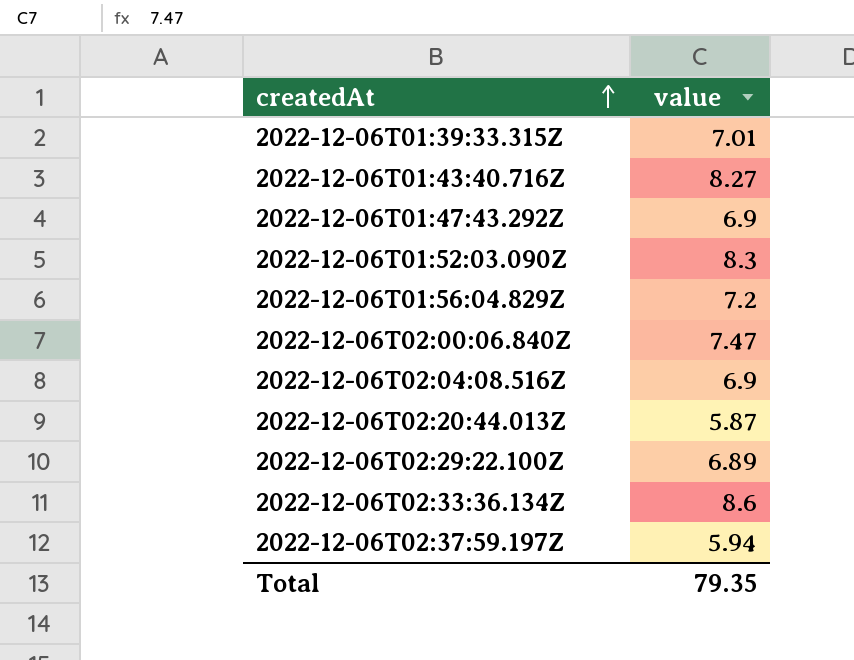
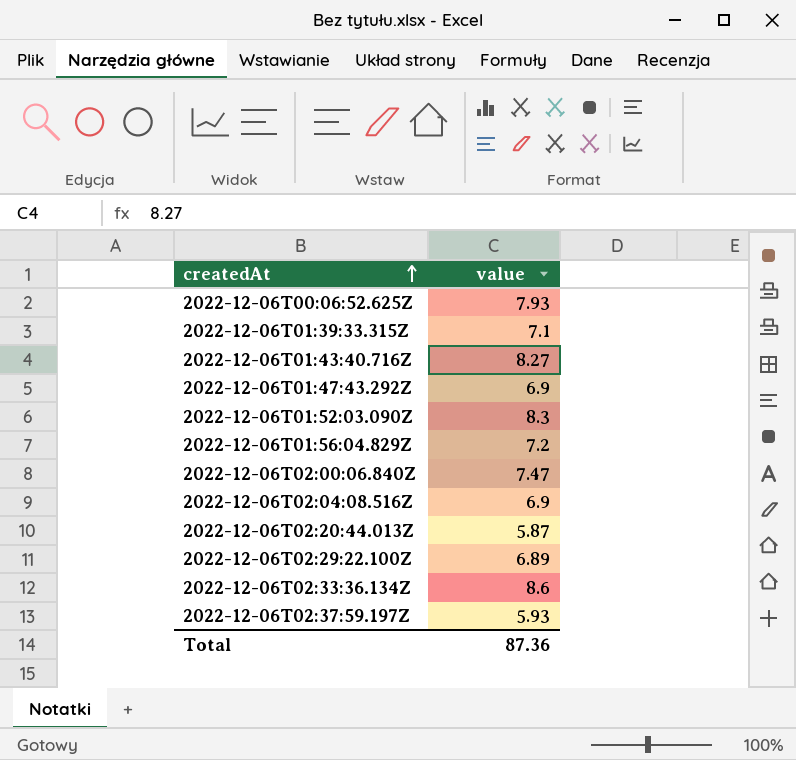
row 2022-12-06T00:06:52.625Z: none -> 7.93
2022-12-06T01:39:33.315Z | value: 7.01 -> 7.1
2022-12-06T02:37:59.197Z | value: 5.94 -> 5.93
Total | value: 79.35 -> 87.36

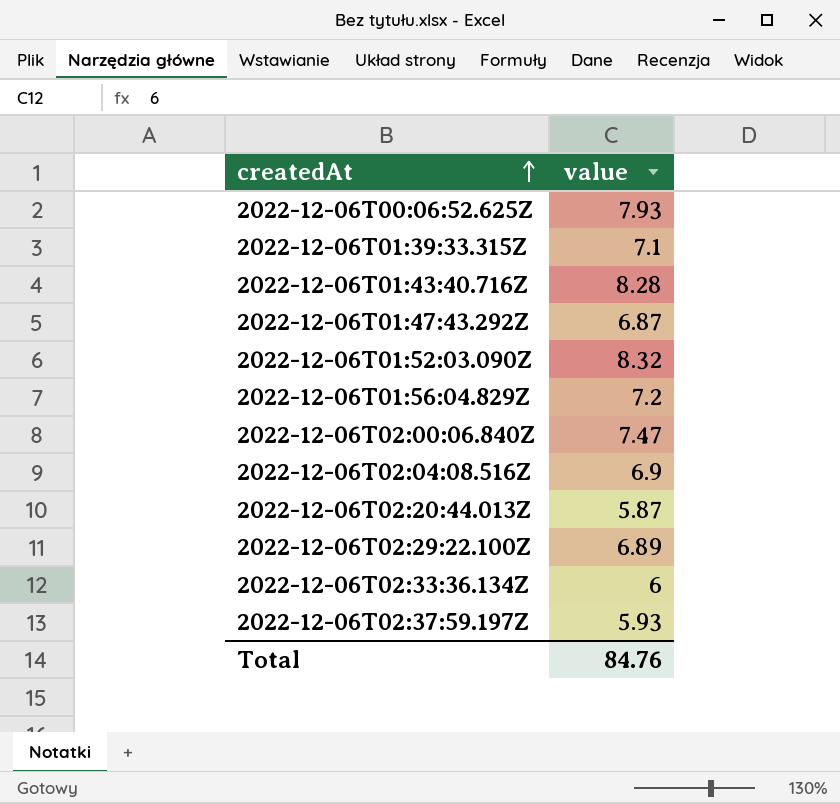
2022-12-06T01:43:40.716Z | value: 8.27 -> 8.28
2022-12-06T01:47:43.292Z | value: 6.9 -> 6.87
2022-12-06T01:52:03.090Z | value: 8.3 -> 8.32
2022-12-06T02:33:36.134Z | value: 8.6 -> 6
Total | value: 87.36 -> 84.76

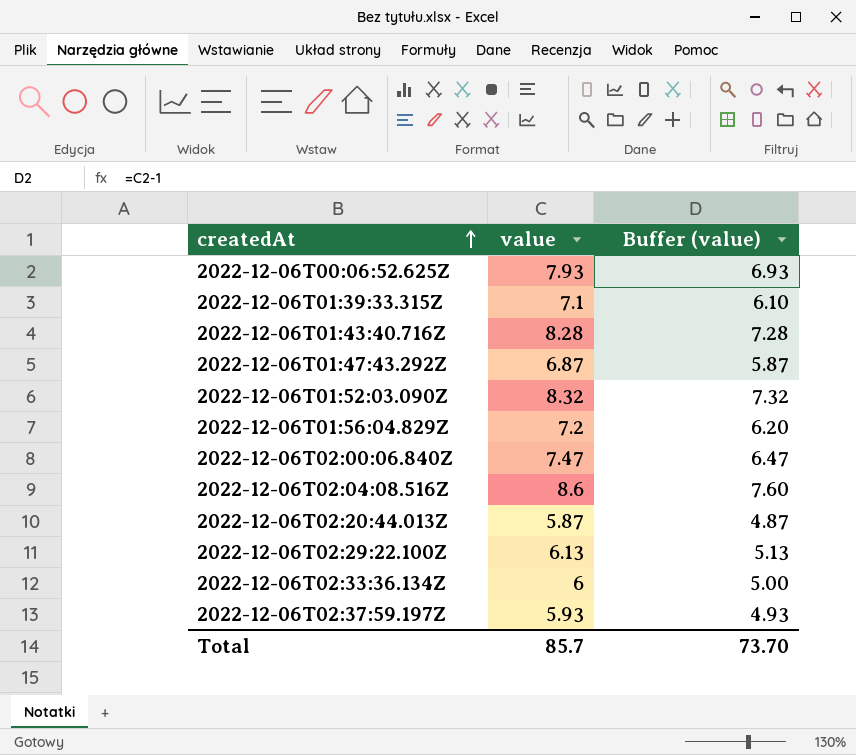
column Buffer (value) | formula: none -> [value] - 1
2022-12-06T02:04:08.516Z | value: 6.9 -> 8.6
2022-12-06T02:29:22.100Z | value: 6.89 -> 6.13
Total | value: 84.76 -> 85.7

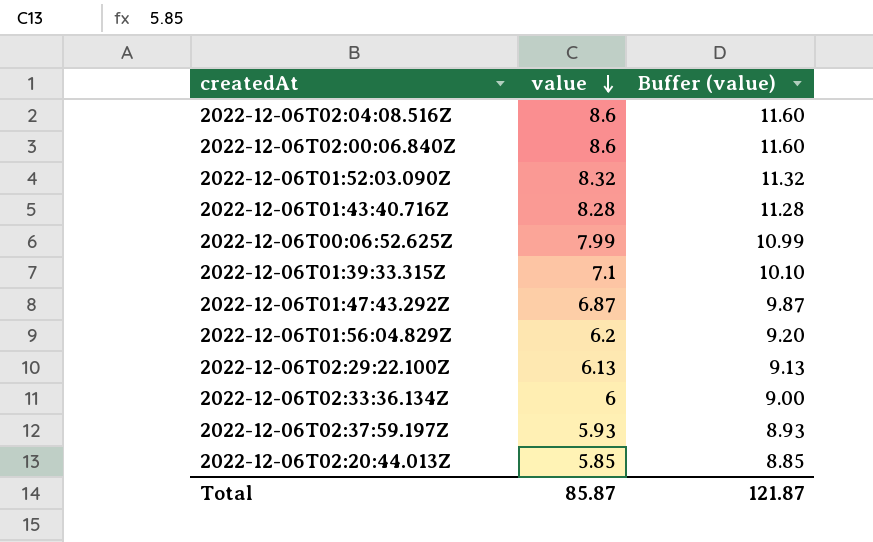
row order: createdAt ascending -> value descending
column Buffer (value) | formula: [value] - 1 -> [value] + 3
2022-12-06T02:00:06.840Z | value: 7.47 -> 8.6
2022-12-06T00:06:52.625Z | value: 7.93 -> 7.99
2022-12-06T01:56:04.829Z | value: 7.2 -> 6.2
2022-12-06T02:20:44.013Z | value: 5.87 -> 5.85
Total | value: 85.7 -> 85.87
Total | Buffer (value): 73.70 -> 121.87

